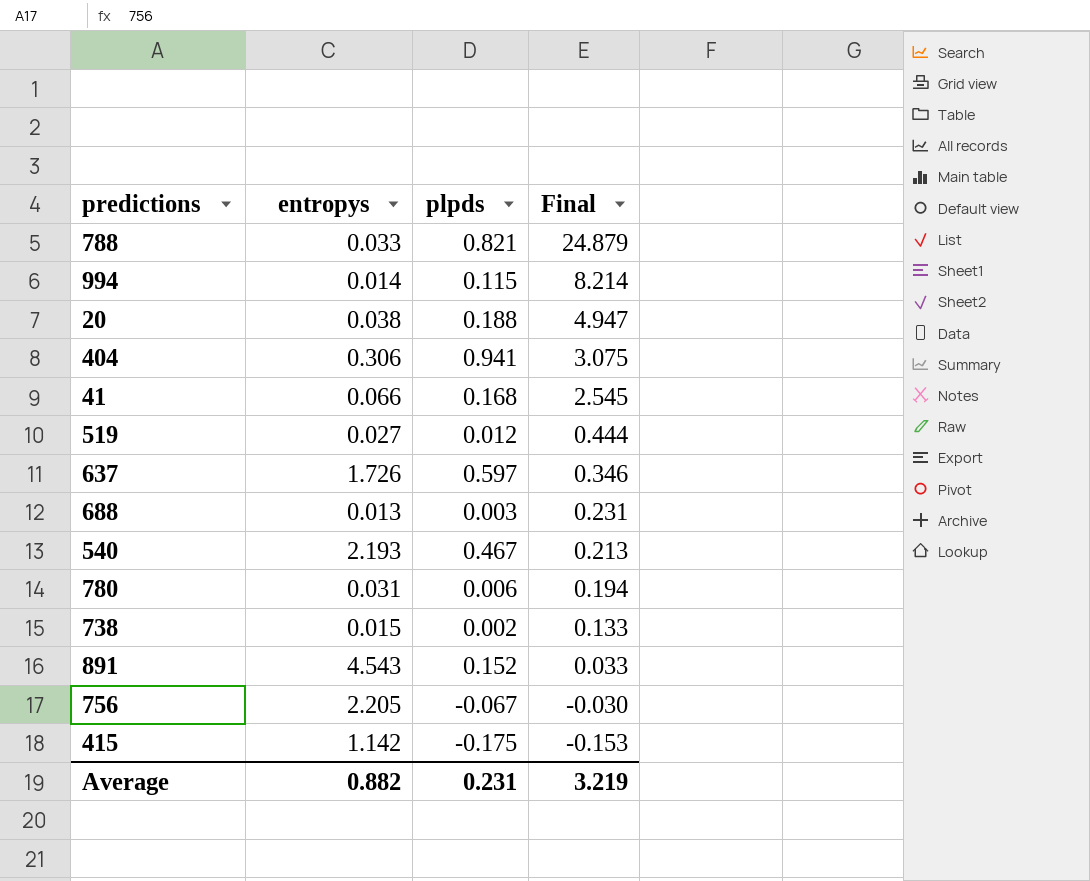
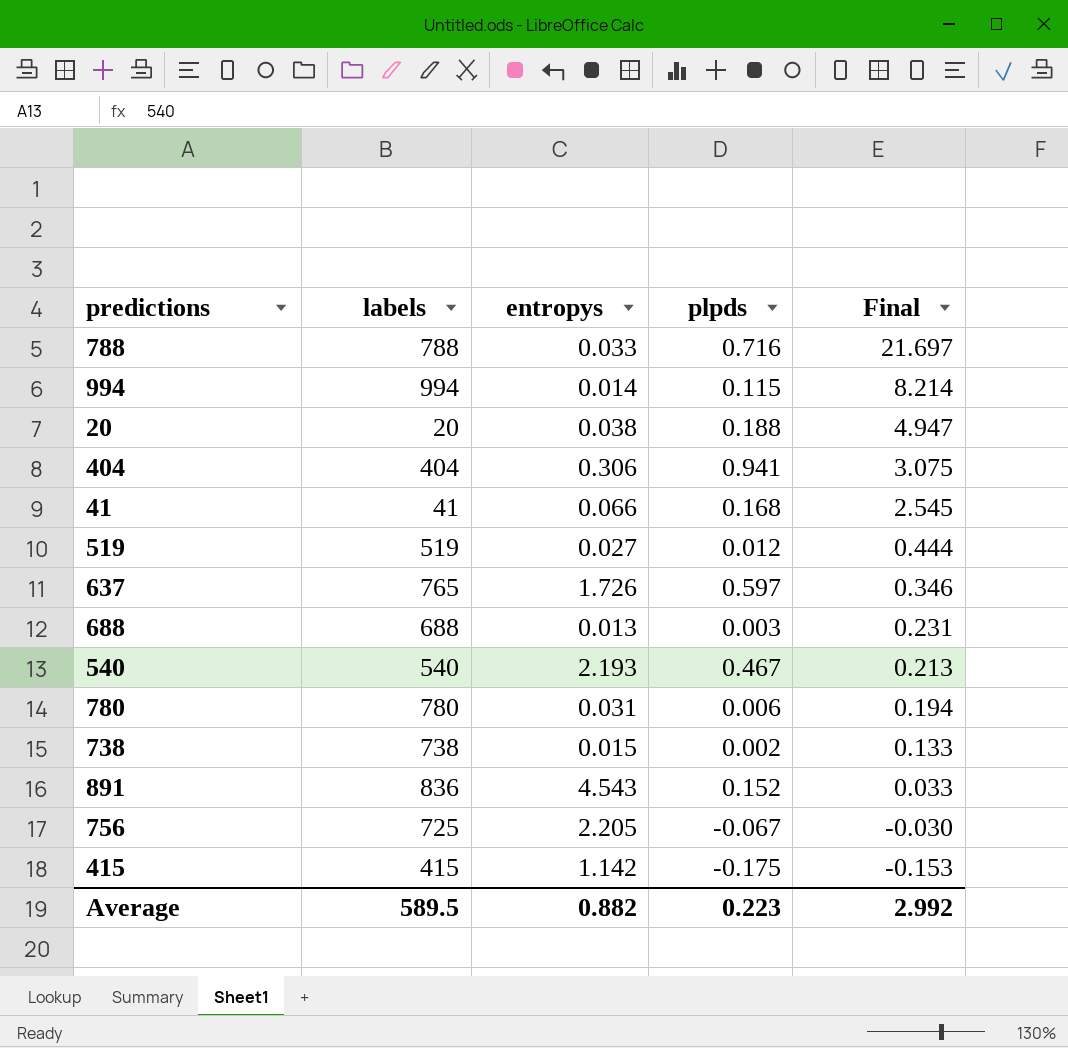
column labels | position: none -> 2
788 | plpds: 0.821 -> 0.716
788 | Final: 24.879 -> 21.697
Average | plpds: 0.231 -> 0.223
Average | Final: 3.219 -> 2.992

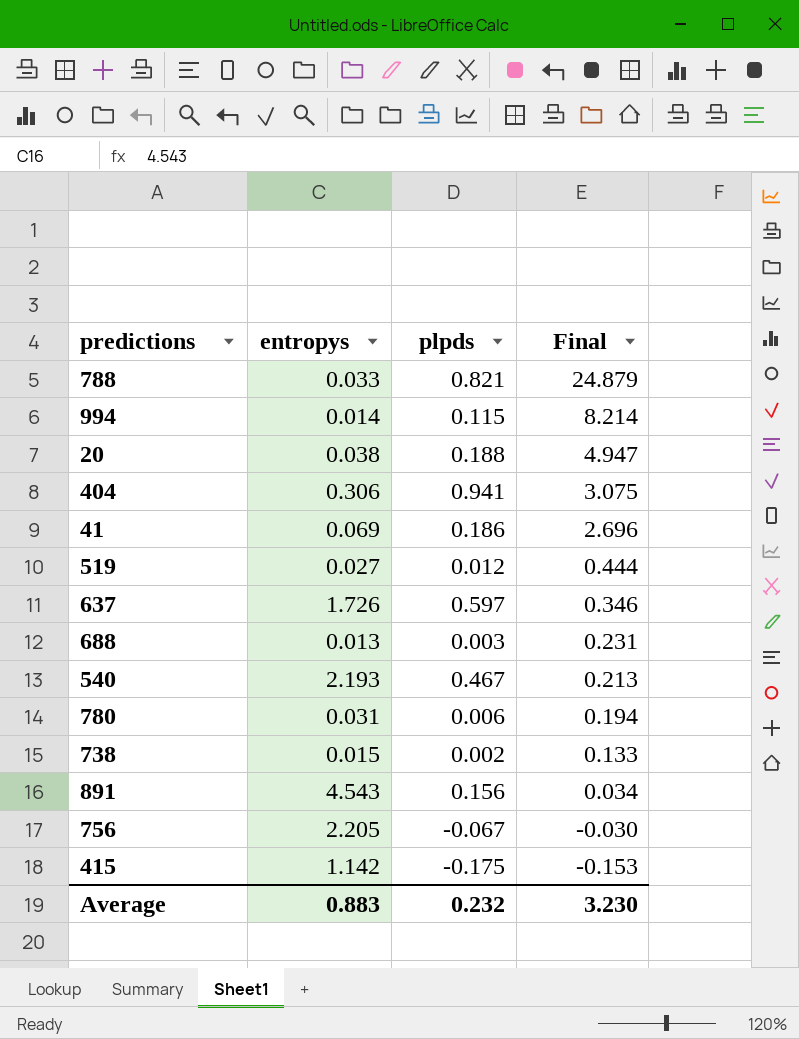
column labels | position: 2 -> none
788 | plpds: 0.716 -> 0.821
788 | Final: 21.697 -> 24.879
41 | entropys: 0.066 -> 0.069
41 | plpds: 0.168 -> 0.186
41 | Final: 2.545 -> 2.696
891 | plpds: 0.152 -> 0.156
891 | Final: 0.033 -> 0.034
Average | entropys: 0.882 -> 0.883
Average | plpds: 0.223 -> 0.232
Average | Final: 2.992 -> 3.230

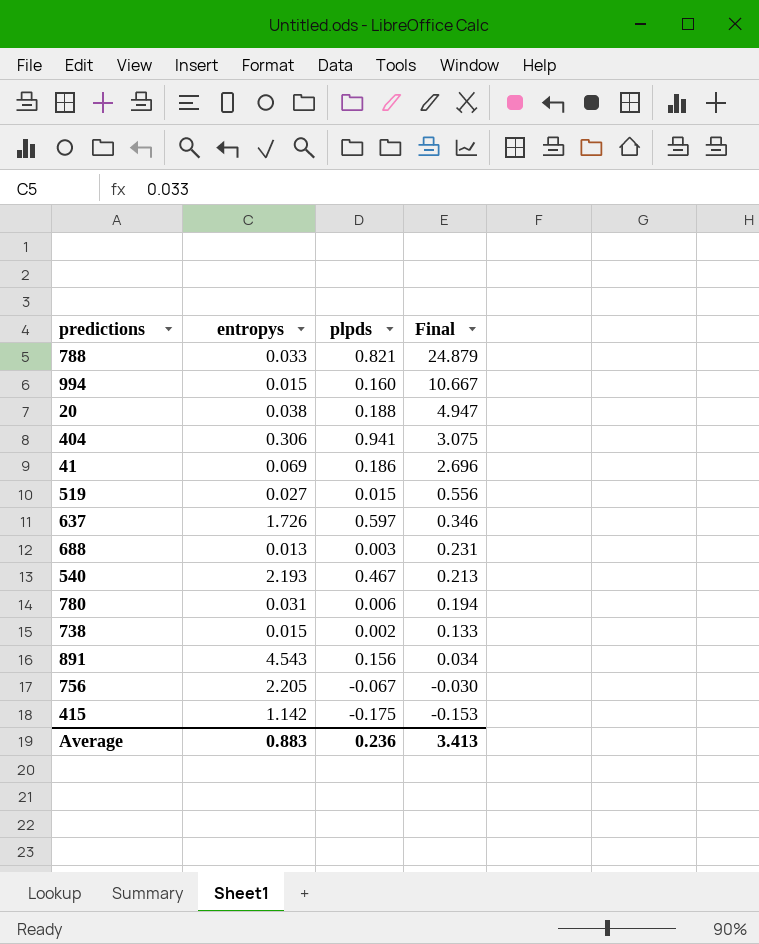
994 | entropys: 0.014 -> 0.015
994 | plpds: 0.115 -> 0.160
994 | Final: 8.214 -> 10.667
519 | plpds: 0.012 -> 0.015
519 | Final: 0.444 -> 0.556
Average | plpds: 0.232 -> 0.236
Average | Final: 3.230 -> 3.413

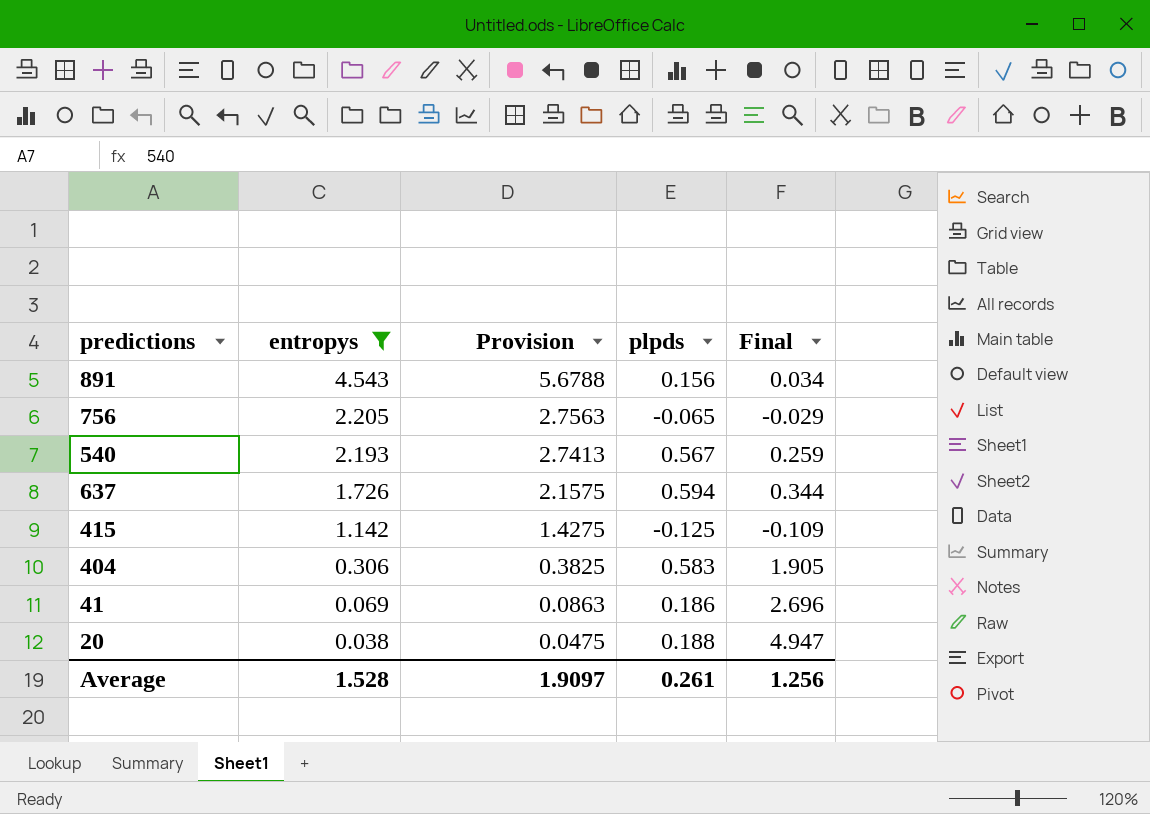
filter: none -> entropys >= 0.038
row order: Final descending -> entropys descending
column Provision | formula: none -> [entropys] * 1.25
756 | plpds: -0.067 -> -0.065
756 | Final: -0.030 -> -0.029
540 | plpds: 0.467 -> 0.567
540 | Final: 0.213 -> 0.259
637 | plpds: 0.597 -> 0.594
637 | Final: 0.346 -> 0.344
415 | plpds: -0.175 -> -0.125
415 | Final: -0.153 -> -0.109
404 | plpds: 0.941 -> 0.583
404 | Final: 3.075 -> 1.905
Average | entropys: 0.883 -> 1.528
Average | plpds: 0.236 -> 0.261
Average | Final: 3.413 -> 1.256

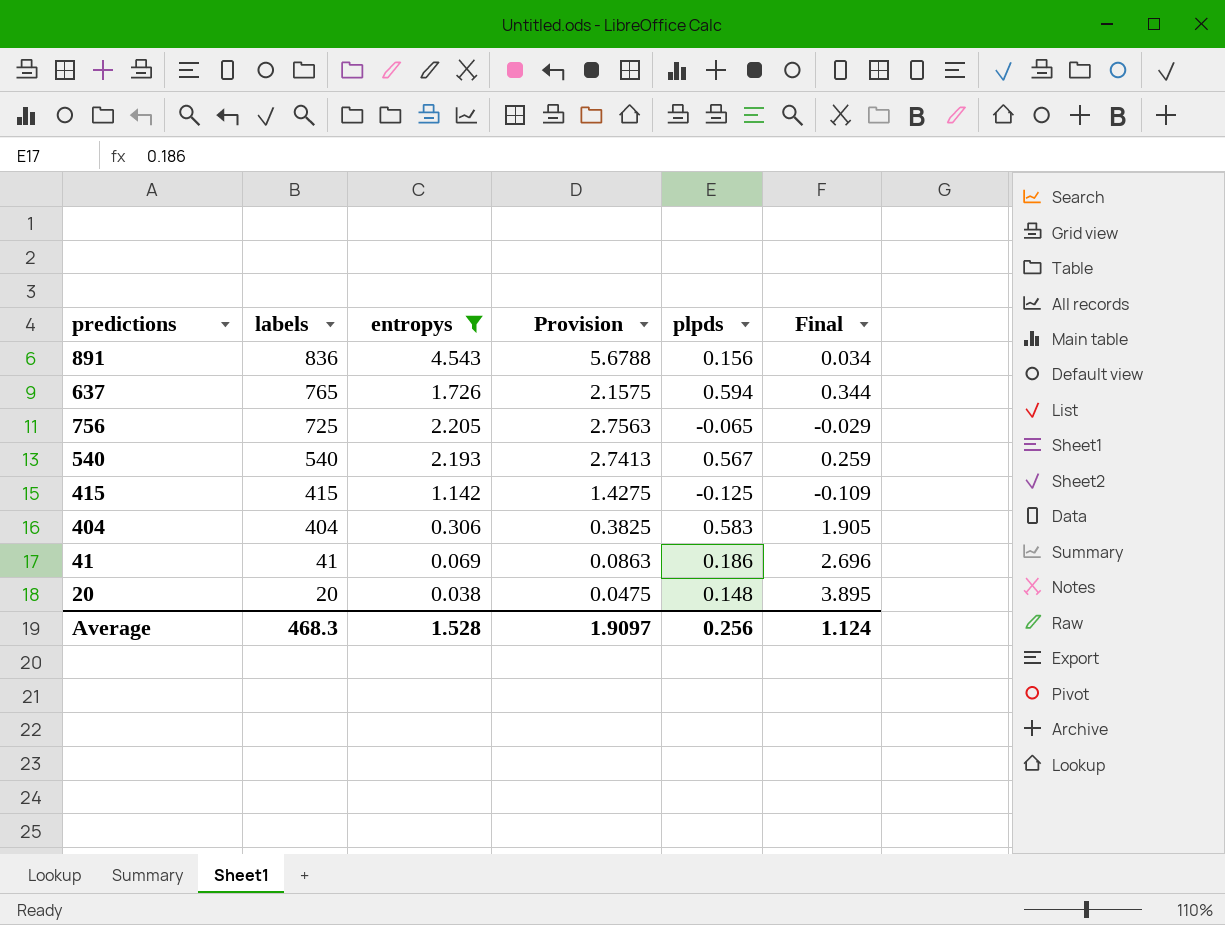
row order: entropys descending -> labels descending
column labels | position: none -> 2
20 | plpds: 0.188 -> 0.148
20 | Final: 4.947 -> 3.895
Average | plpds: 0.261 -> 0.256
Average | Final: 1.256 -> 1.124

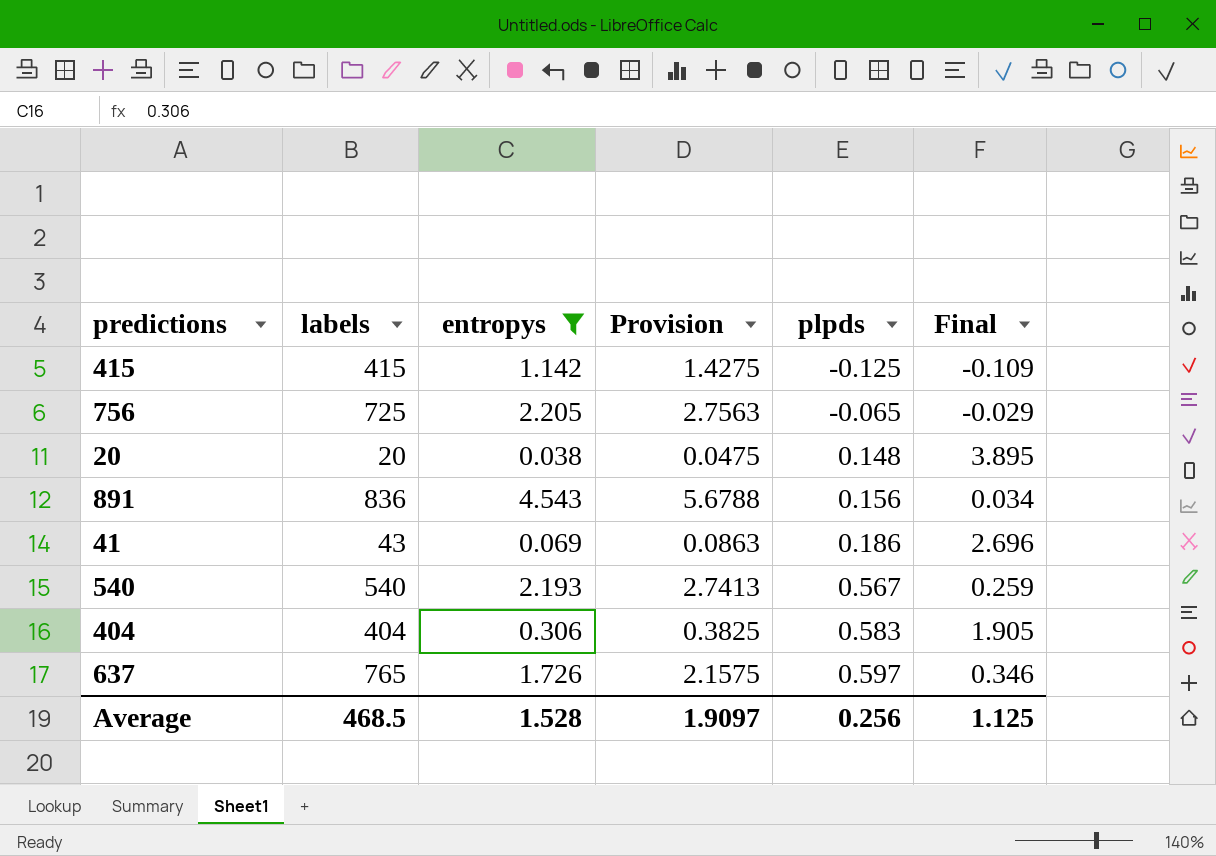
row order: labels descending -> plpds ascending
41 | labels: 41 -> 43
637 | plpds: 0.594 -> 0.597
637 | Final: 0.344 -> 0.346
Average | labels: 468.3 -> 468.5
Average | Final: 1.124 -> 1.125

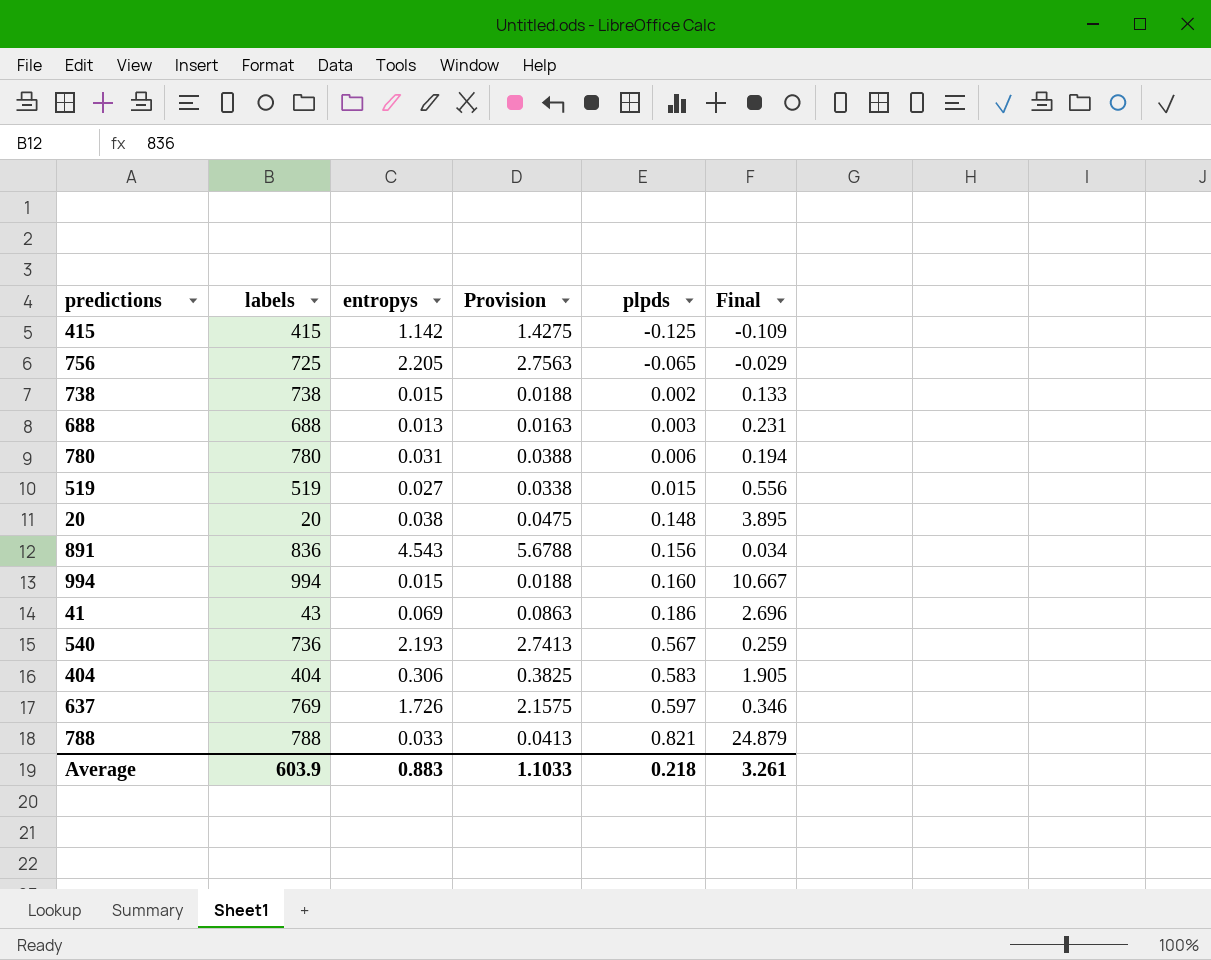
filter: entropys >= 0.038 -> none
540 | labels: 540 -> 736
637 | labels: 765 -> 769
Average | labels: 468.5 -> 603.9
Average | entropys: 1.528 -> 0.883
Average | Provision: 1.9097 -> 1.1033
Average | plpds: 0.256 -> 0.218
Average | Final: 1.125 -> 3.261

